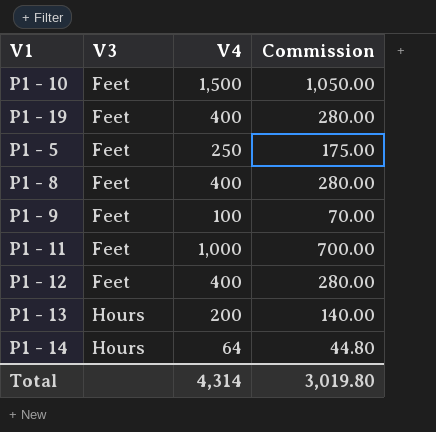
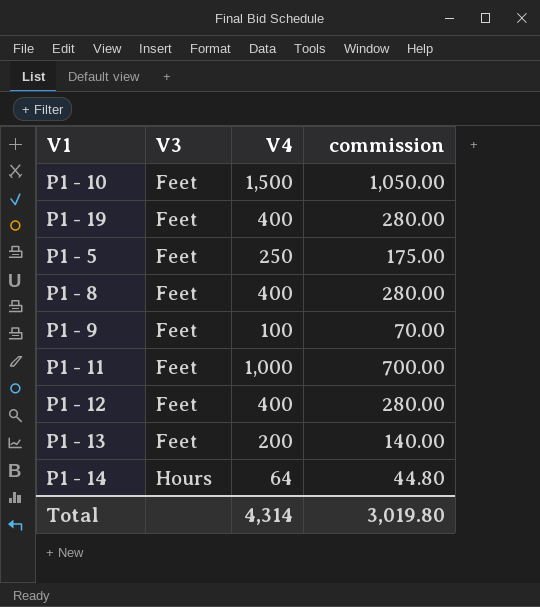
column name: Commission -> commission
P1 - 13 | V3: Hours -> Feet

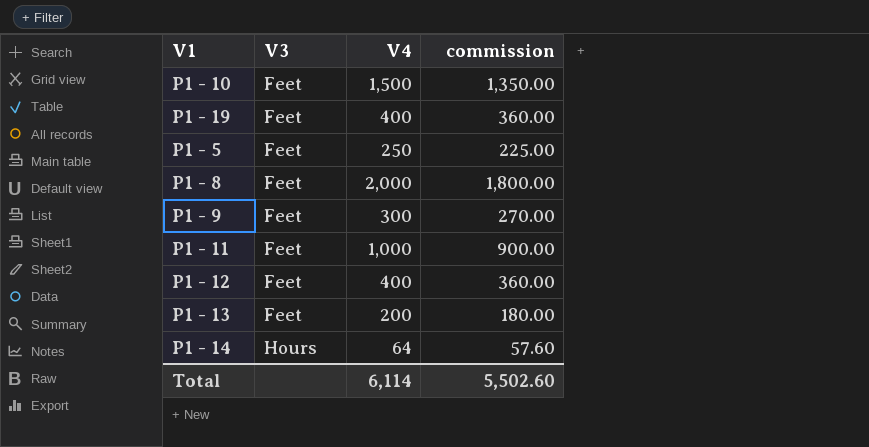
column commission | formula: [V4] * 0.7 -> [V4] * 0.9
P1 - 8 | V4: 400 -> 2,000
P1 - 9 | V4: 100 -> 300
Total | V4: 4,314 -> 6,114
Total | commission: 3,019.80 -> 5,502.60

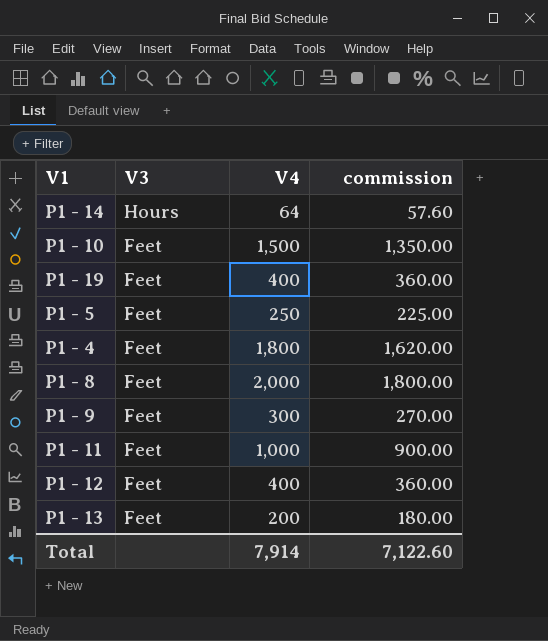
row order: V3 ascending -> V3 descending
row P1 - 4: none -> Feet | 1,800 | 1,620.00
Total | V4: 6,114 -> 7,914
Total | commission: 5,502.60 -> 7,122.60

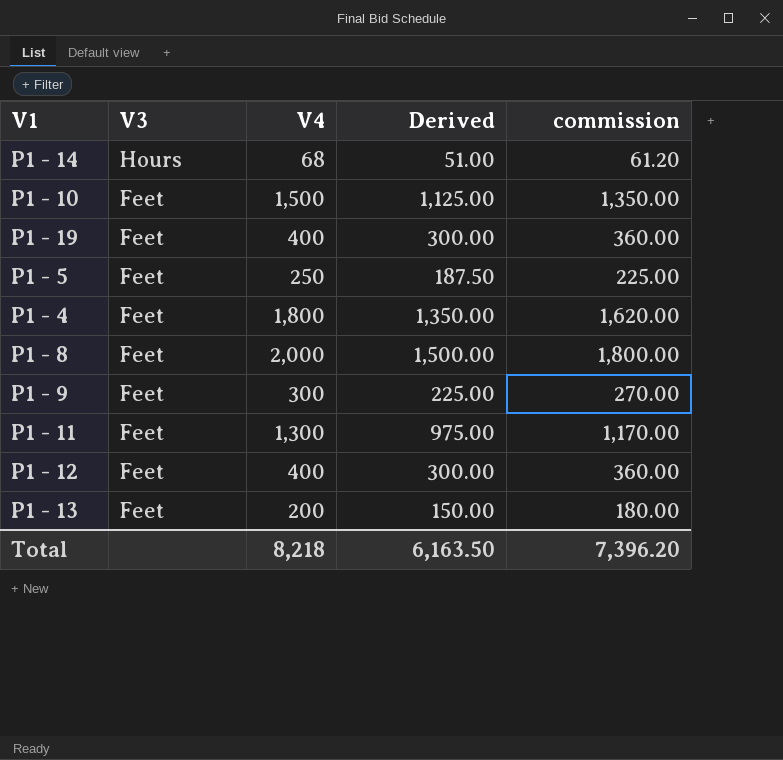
column Derived | formula: none -> [V4] * 0.75
P1 - 14 | V4: 64 -> 68
P1 - 14 | commission: 57.60 -> 61.20
P1 - 11 | V4: 1,000 -> 1,300
P1 - 11 | commission: 900.00 -> 1,170.00
Total | V4: 7,914 -> 8,218
Total | commission: 7,122.60 -> 7,396.20

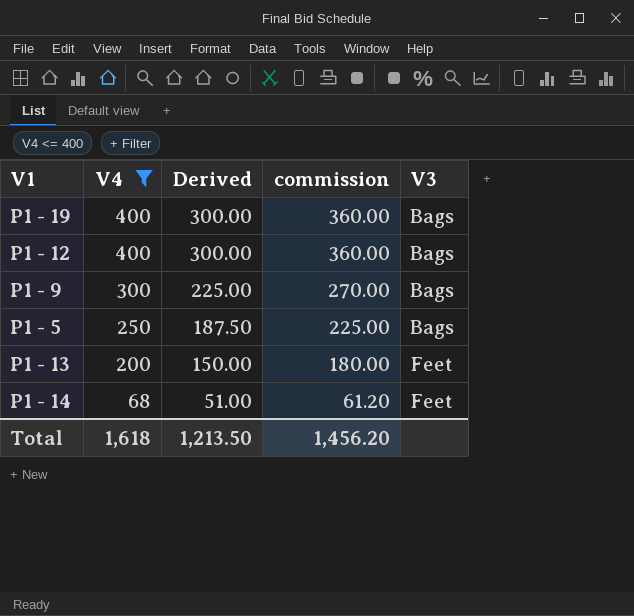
filter: none -> V4 <= 400
row order: V3 descending -> V4 descending
column V3 | position: 2 -> 5
P1 - 19 | V3: Feet -> Bags
P1 - 12 | V3: Feet -> Bags
P1 - 9 | V3: Feet -> Bags
P1 - 5 | V3: Feet -> Bags
P1 - 14 | V3: Hours -> Feet
Total | V4: 8,218 -> 1,618
Total | Derived: 6,163.50 -> 1,213.50
Total | commission: 7,396.20 -> 1,456.20

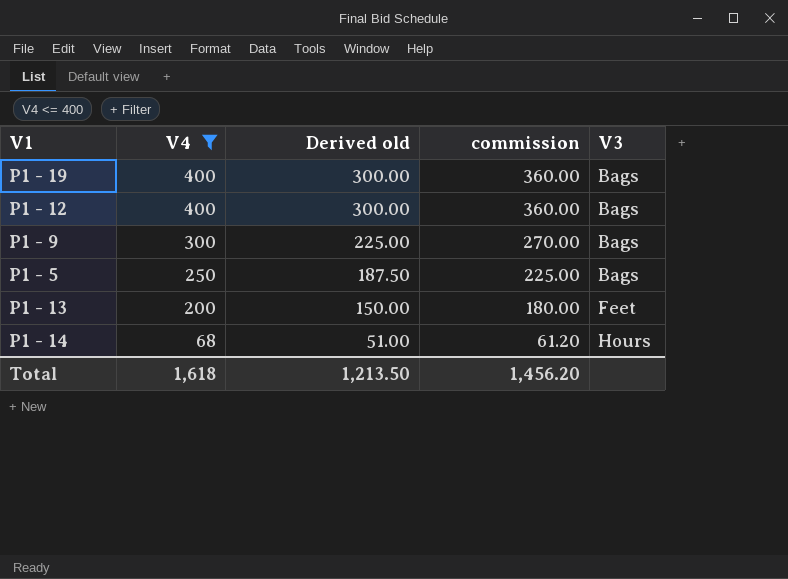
column name: Derived -> Derived old
P1 - 14 | V3: Feet -> Hours

